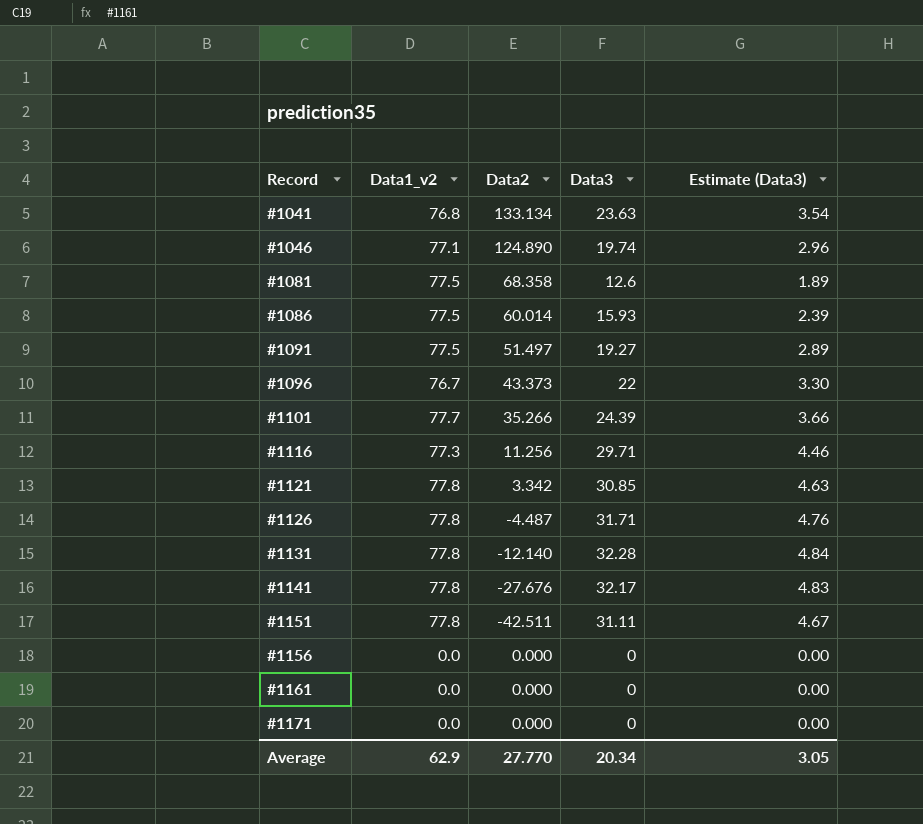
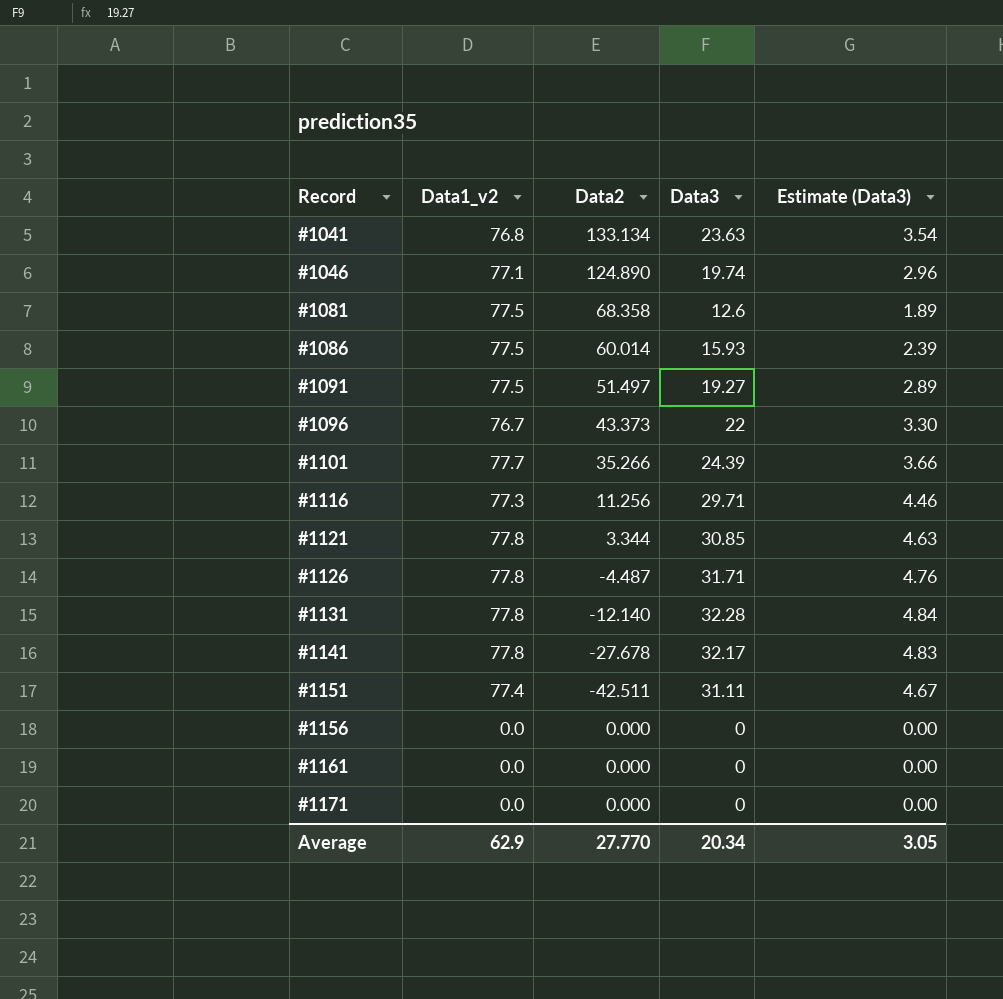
#1121 | Data2: 3.342 -> 3.344
#1141 | Data2: -27.676 -> -27.678
#1151 | Data1_v2: 77.8 -> 77.4

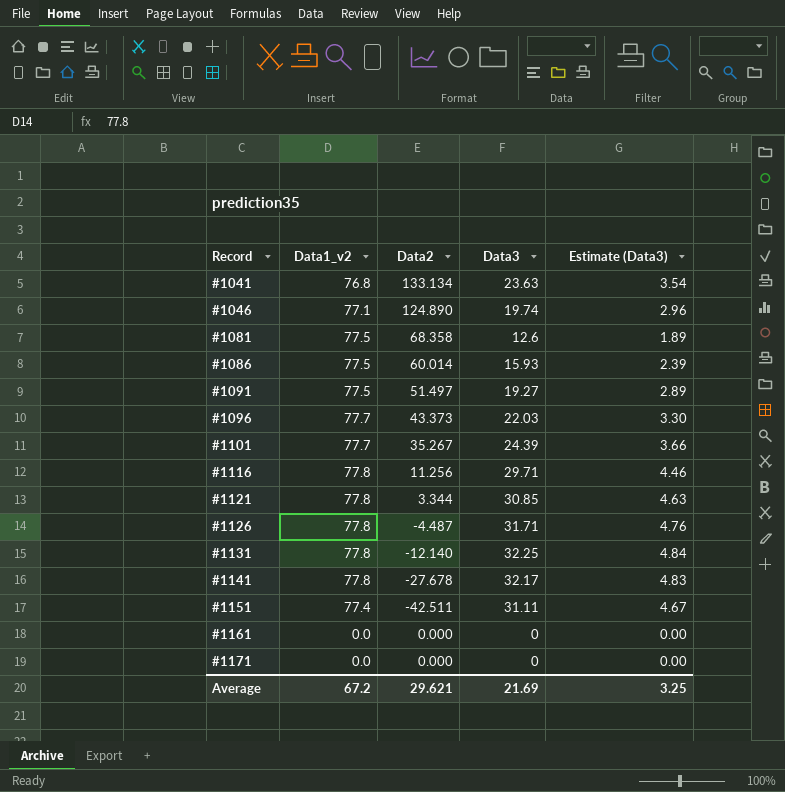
row #1156: 0.0 | 0.000 | 0 | 0.00 -> none
#1096 | Data1_v2: 76.7 -> 77.7
#1096 | Data3: 22 -> 22.03
#1101 | Data2: 35.266 -> 35.267
#1116 | Data1_v2: 77.3 -> 77.8
#1131 | Data3: 32.28 -> 32.25
Average | Data1_v2: 62.9 -> 67.2
Average | Data2: 27.770 -> 29.621
Average | Data3: 20.34 -> 21.69
Average | Estimate (Data3): 3.05 -> 3.25

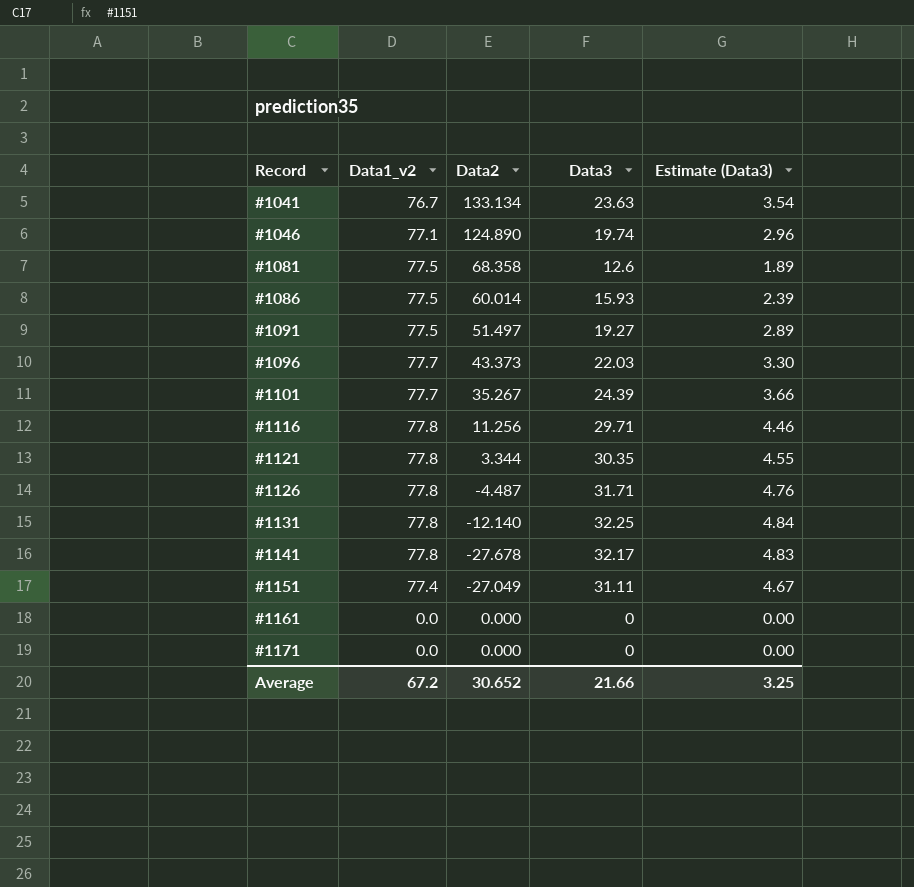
#1041 | Data1_v2: 76.8 -> 76.7
#1121 | Data3: 30.85 -> 30.35
#1121 | Estimate (Data3): 4.63 -> 4.55
#1151 | Data2: -42.511 -> -27.049
Average | Data2: 29.621 -> 30.652
Average | Data3: 21.69 -> 21.66

